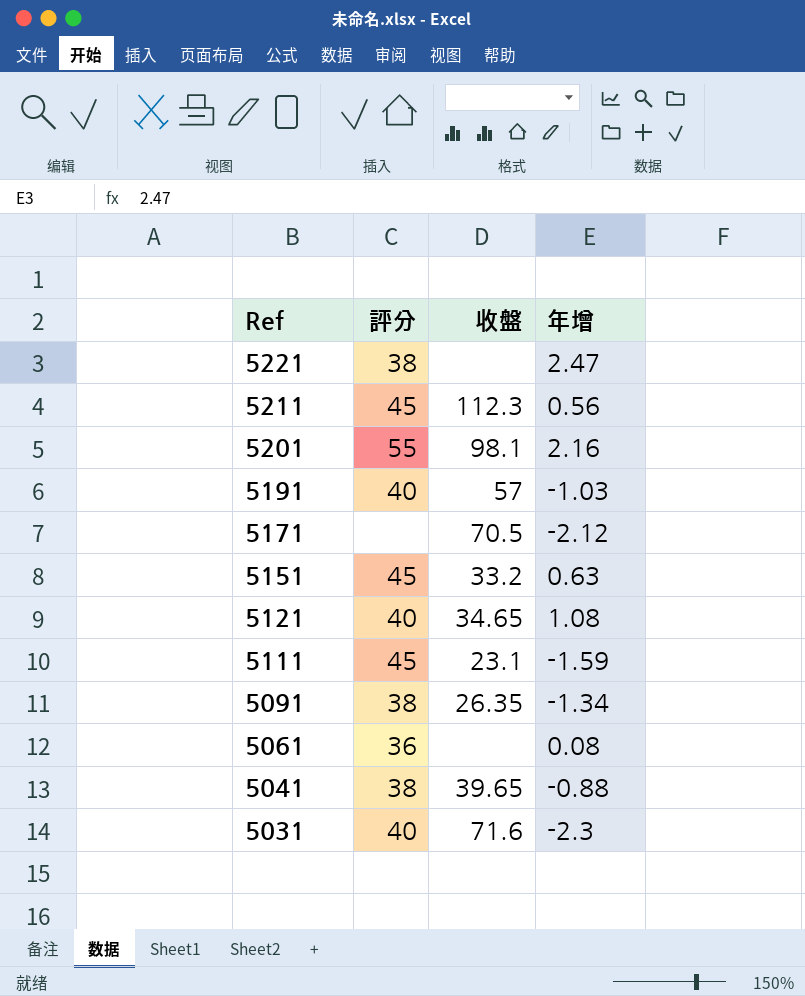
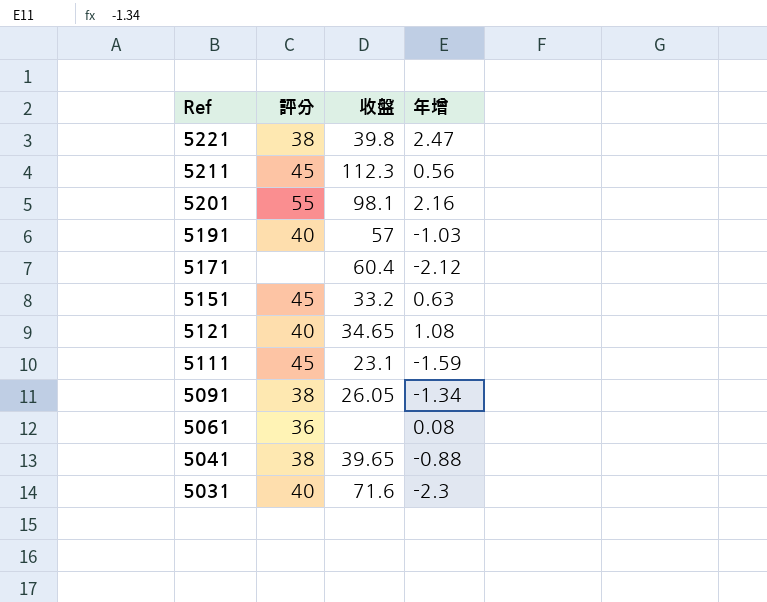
5221 | 收盤: none -> 39.8
5171 | 收盤: 70.5 -> 60.4
5091 | 收盤: 26.35 -> 26.05

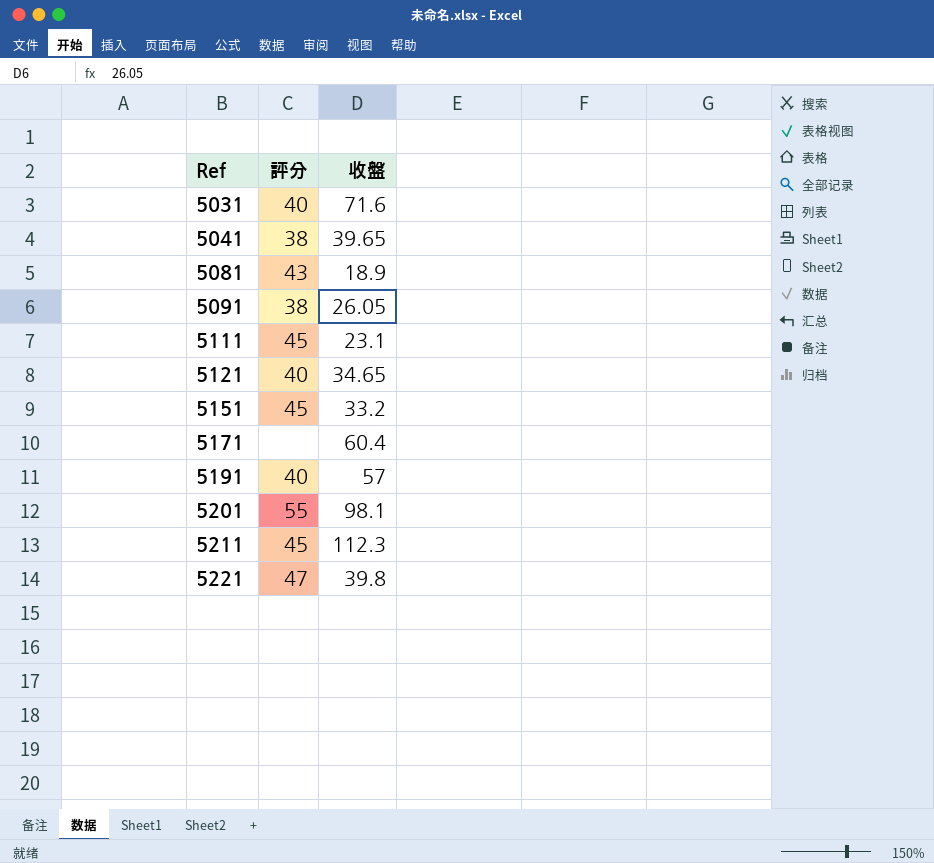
row order: Ref descending -> Ref ascending
column 年增 | position: 4 -> none
row 5061: 36 | none | 0.08 -> none
row 5081: none -> 43 | 18.9
5221 | 評分: 38 -> 47

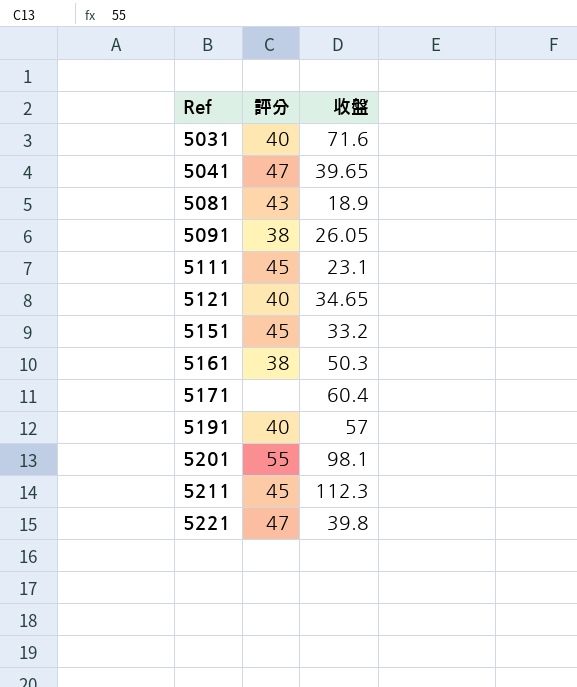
5041 | 評分: 38 -> 47
row 5161: none -> 38 | 50.3

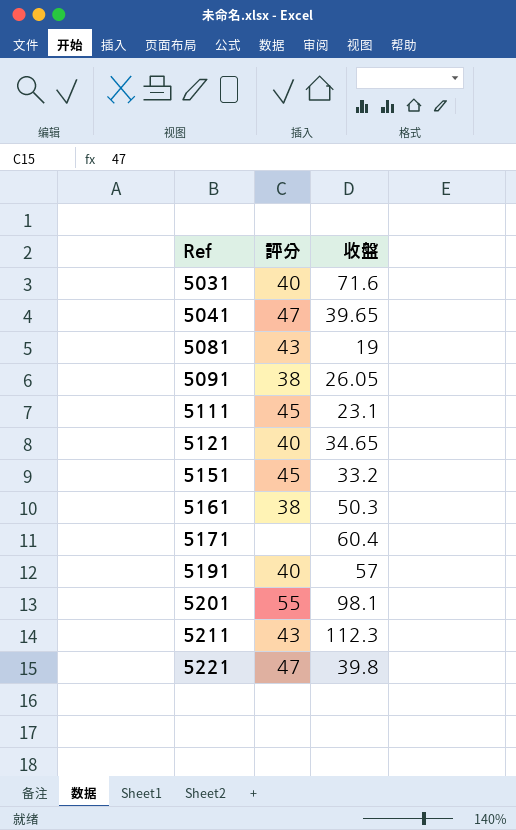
5081 | 收盤: 18.9 -> 19
5211 | 評分: 45 -> 43

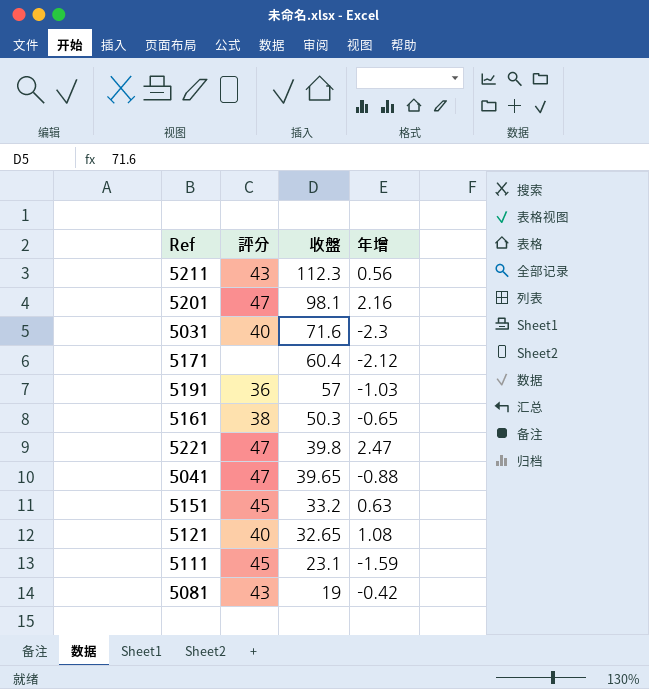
row order: Ref ascending -> 收盤 descending
column 年增 | position: none -> 4
row 5091: 38 | 26.05 -> none
5201 | 評分: 55 -> 47
5191 | 評分: 40 -> 36
5121 | 收盤: 34.65 -> 32.65

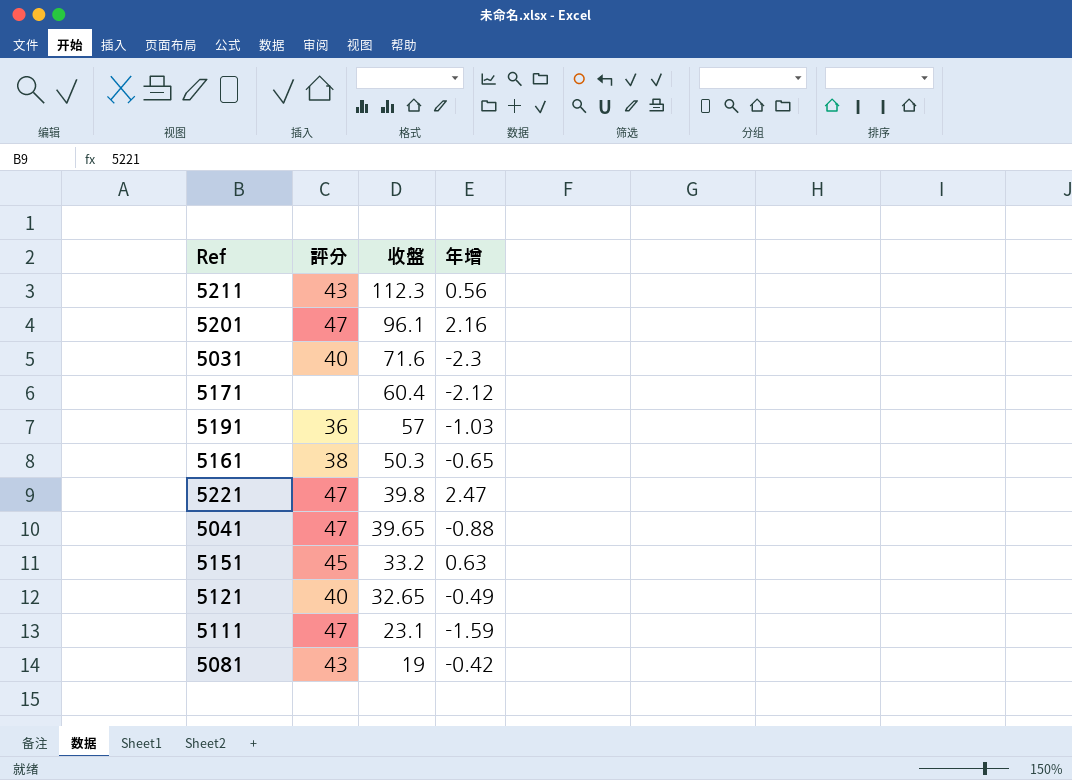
5201 | 收盤: 98.1 -> 96.1
5121 | 年增: 1.08 -> -0.49
5111 | 評分: 45 -> 47

